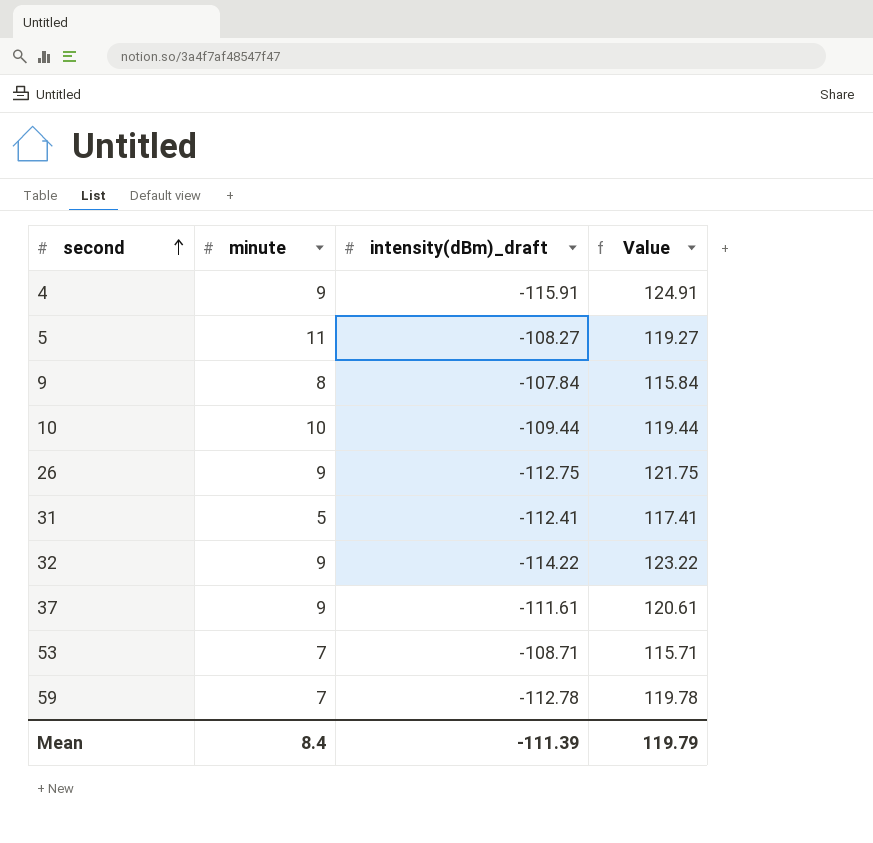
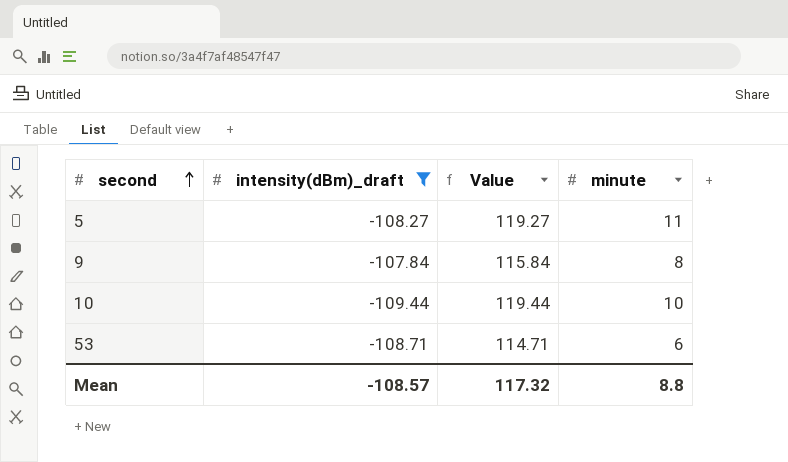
filter: none -> intensity(dBm)_draft >= -109.44
column minute | position: 2 -> 4
53 | Value: 115.71 -> 114.71
53 | minute: 7 -> 6
Mean | intensity(dBm)_draft: -111.39 -> -108.57
Mean | Value: 119.79 -> 117.32
Mean | minute: 8.4 -> 8.8

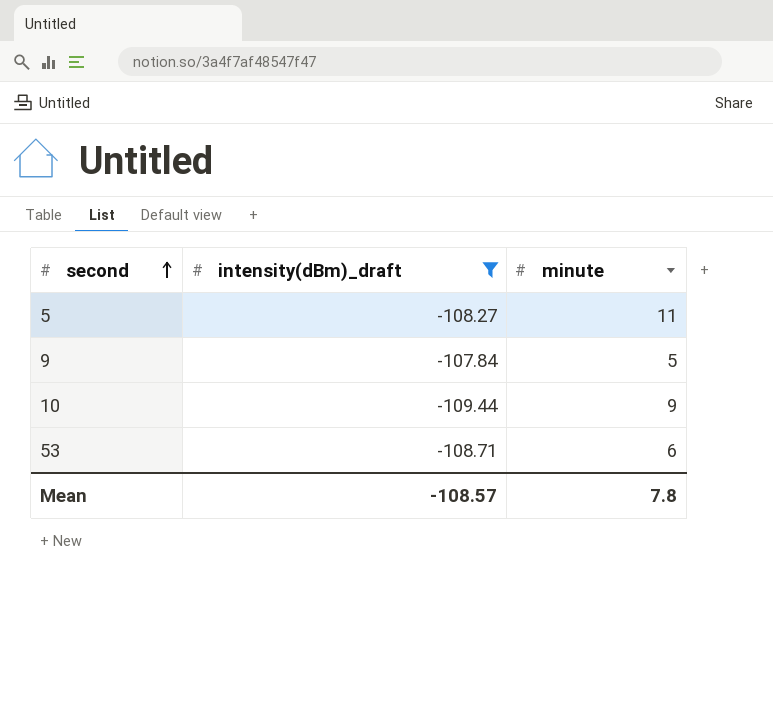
column Value | formula: [minute] - [intensity(dBm)_draft] -> none
9 | minute: 8 -> 5
10 | minute: 10 -> 9
Mean | minute: 8.8 -> 7.8

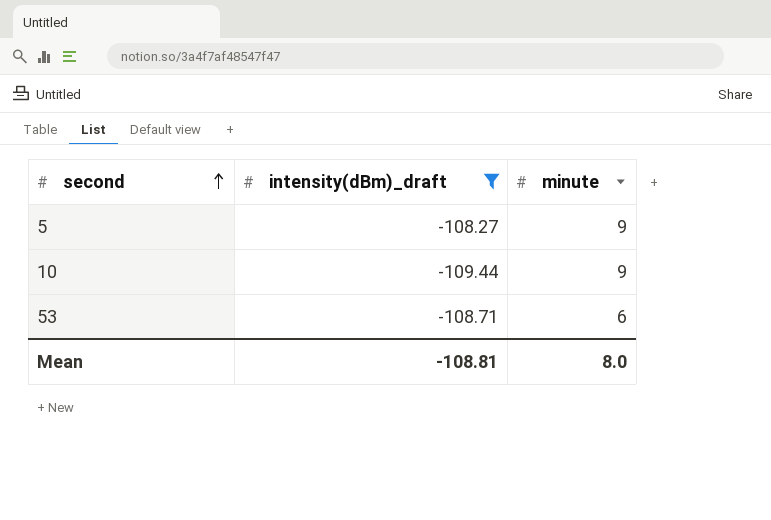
row 9: -107.84 | 5 -> none
5 | minute: 11 -> 9
Mean | intensity(dBm)_draft: -108.57 -> -108.81
Mean | minute: 7.8 -> 8.0

